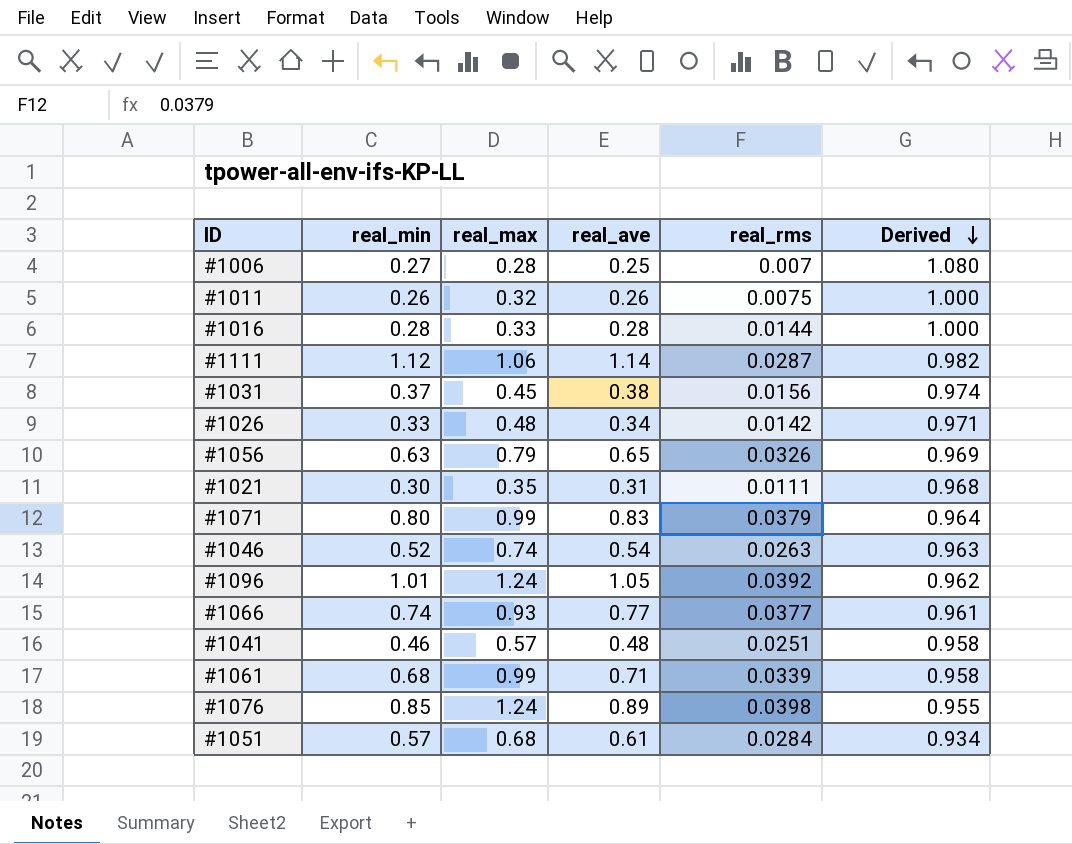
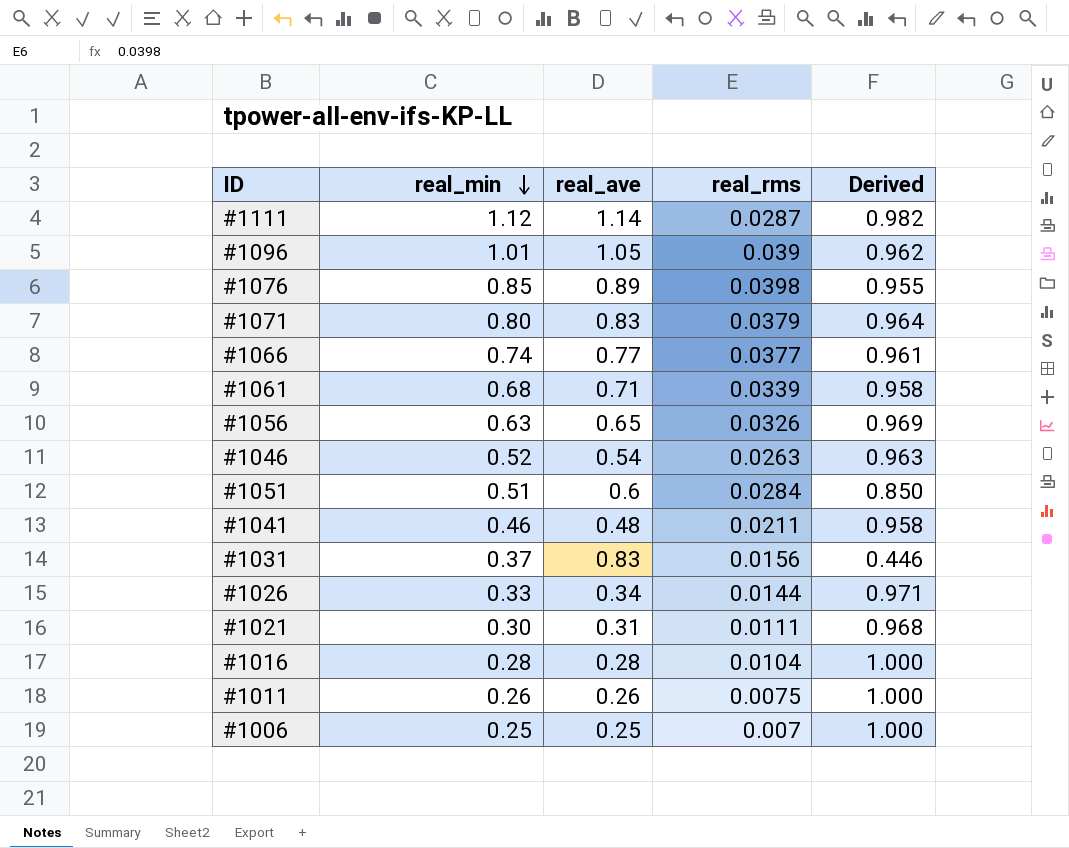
row order: Derived descending -> real_min descending
column real_max | position: 3 -> none
#1096 | real_rms: 0.0392 -> 0.039
#1051 | real_min: 0.57 -> 0.51
#1051 | real_ave: 0.61 -> 0.6
#1051 | Derived: 0.934 -> 0.850
#1041 | real_rms: 0.0251 -> 0.0211
#1031 | real_ave: 0.38 -> 0.83
#1031 | Derived: 0.974 -> 0.446
#1026 | real_rms: 0.0142 -> 0.0144
#1016 | real_rms: 0.0144 -> 0.0104
#1006 | real_min: 0.27 -> 0.25
#1006 | Derived: 1.080 -> 1.000

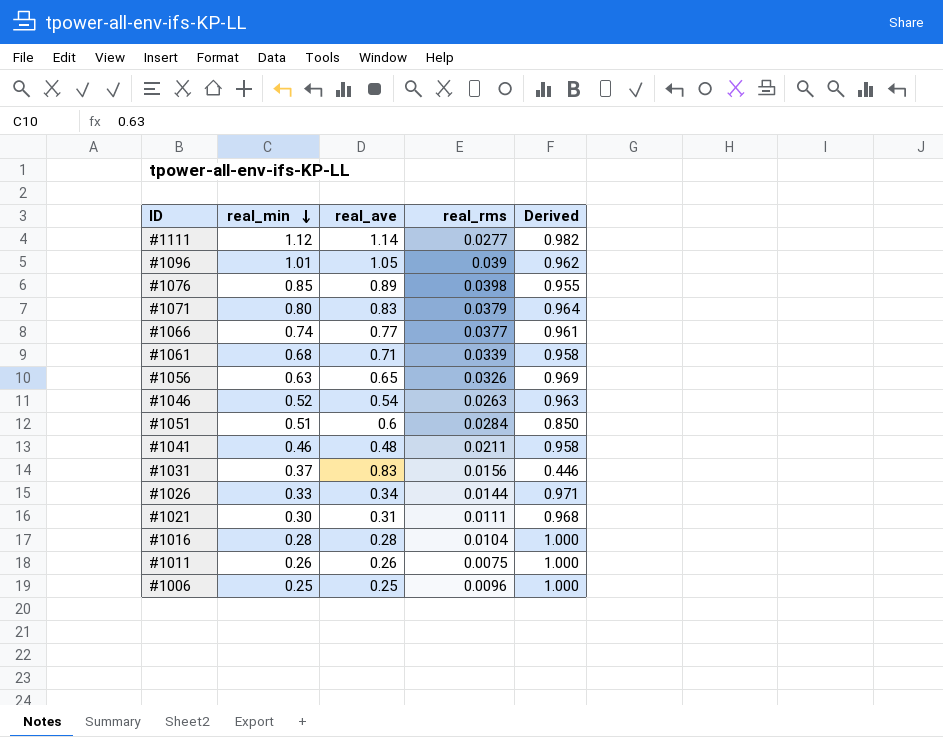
#1111 | real_rms: 0.0287 -> 0.0277
#1006 | real_rms: 0.007 -> 0.0096

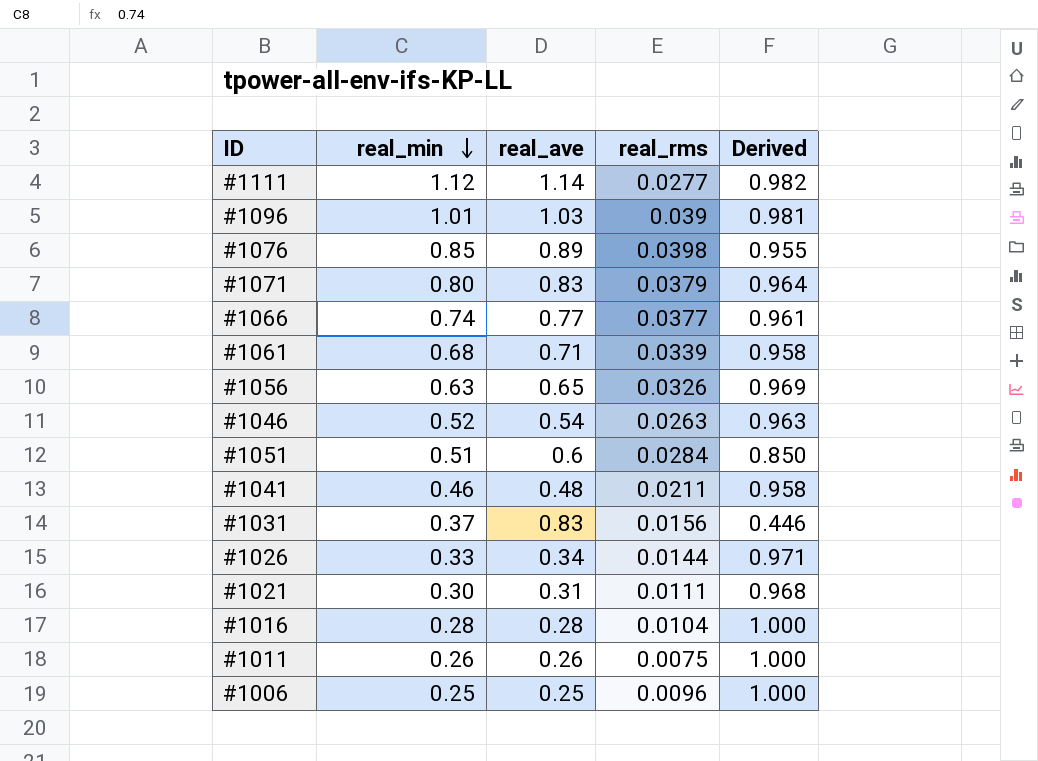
#1096 | real_ave: 1.05 -> 1.03
#1096 | Derived: 0.962 -> 0.981

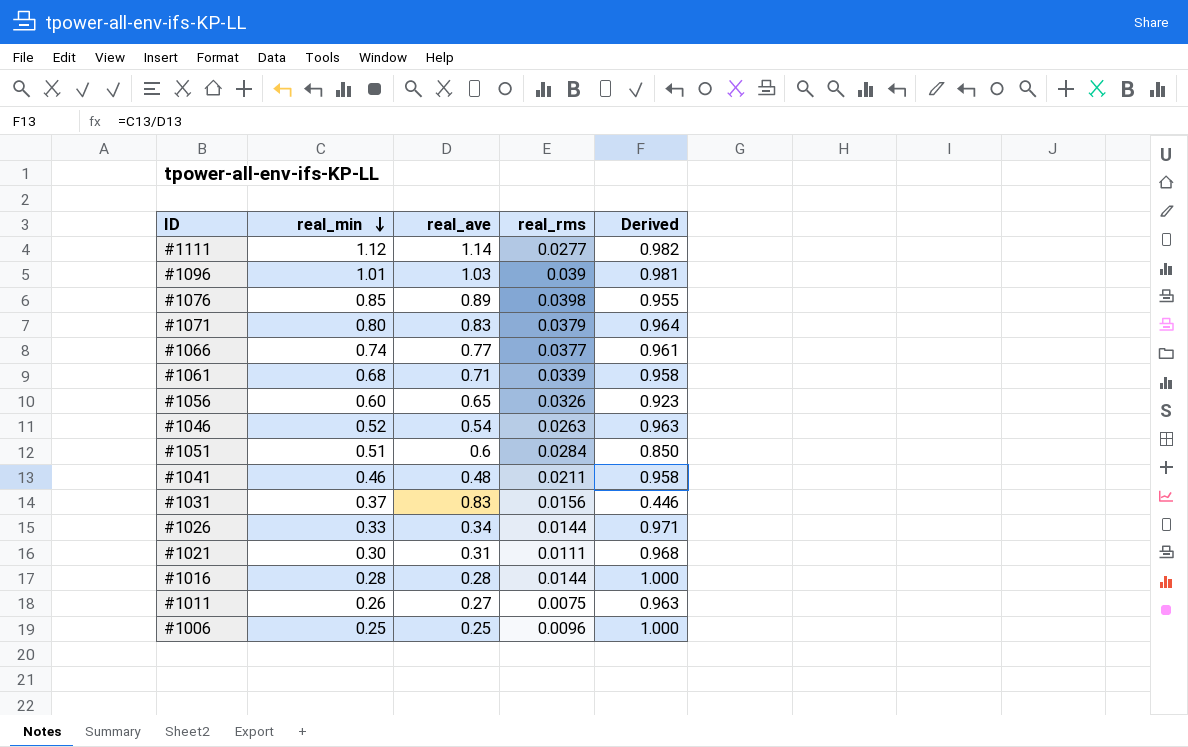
#1056 | real_min: 0.63 -> 0.60
#1056 | Derived: 0.969 -> 0.923
#1016 | real_rms: 0.0104 -> 0.0144
#1011 | real_ave: 0.26 -> 0.27
#1011 | Derived: 1.000 -> 0.963

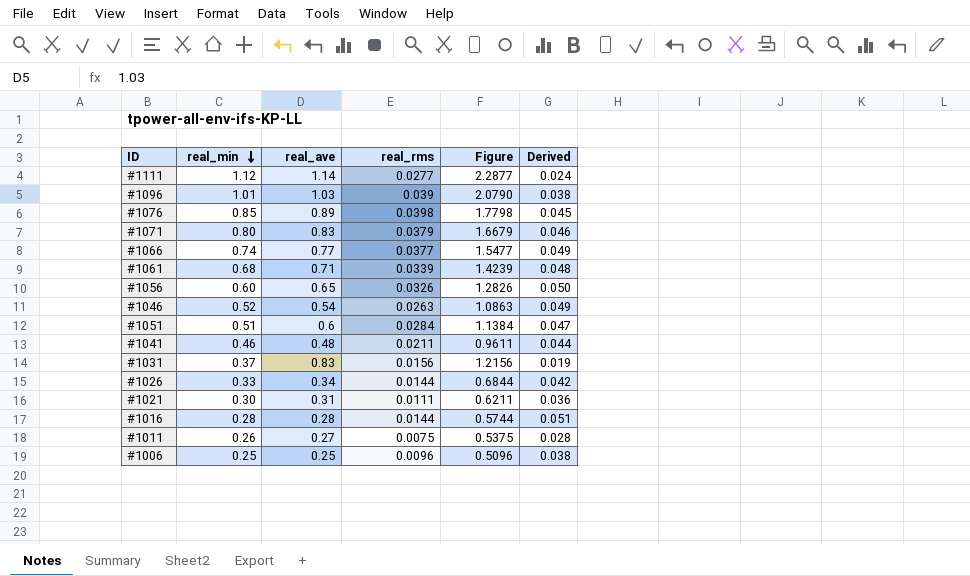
column Figure | formula: none -> [real_min] + [real_ave] + [real_rms]
column Derived | formula: [real_min] / [real_ave] -> [real_rms] / [real_ave]

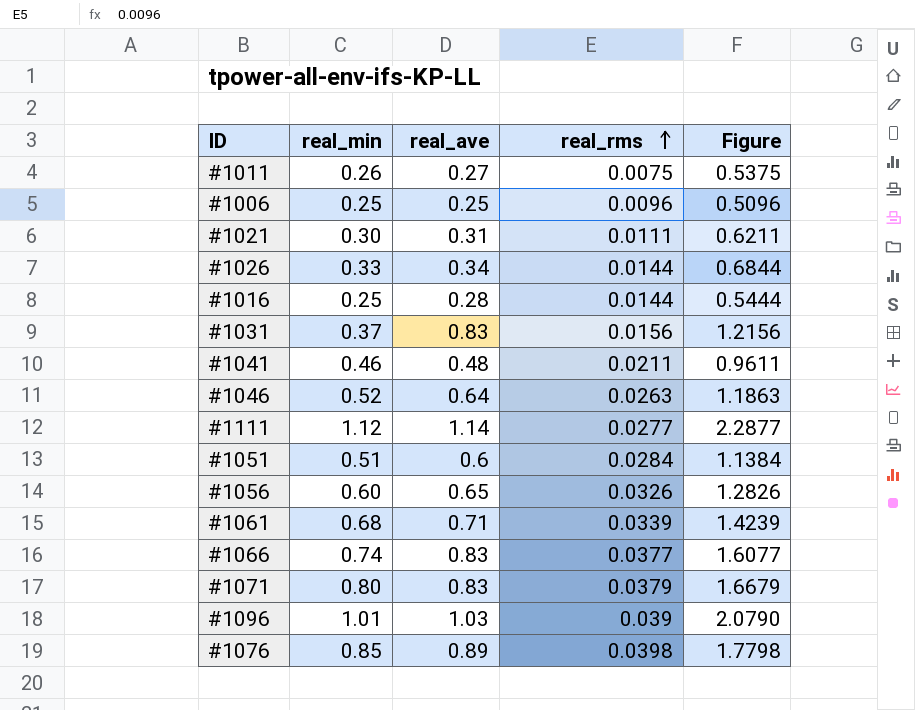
row order: real_min descending -> real_rms ascending
column Derived | formula: [real_rms] / [real_ave] -> none
#1016 | real_min: 0.28 -> 0.25
#1016 | Figure: 0.5744 -> 0.5444
#1046 | real_ave: 0.54 -> 0.64
#1046 | Figure: 1.0863 -> 1.1863
#1066 | real_ave: 0.77 -> 0.83
#1066 | Figure: 1.5477 -> 1.6077

